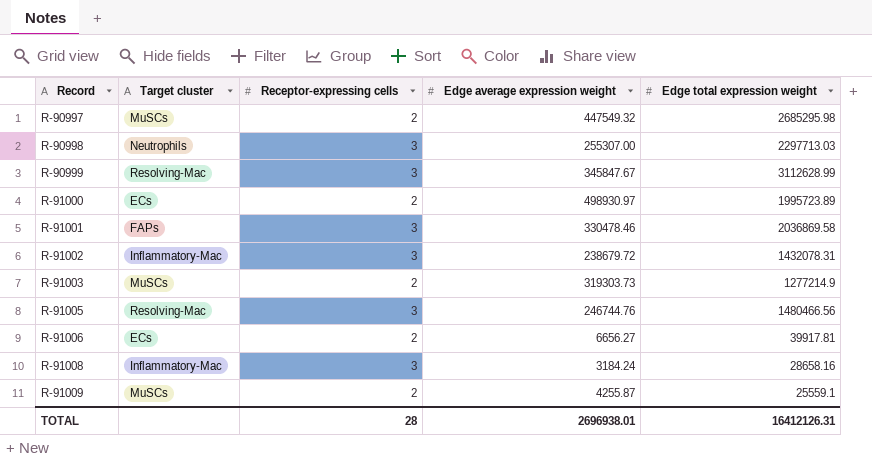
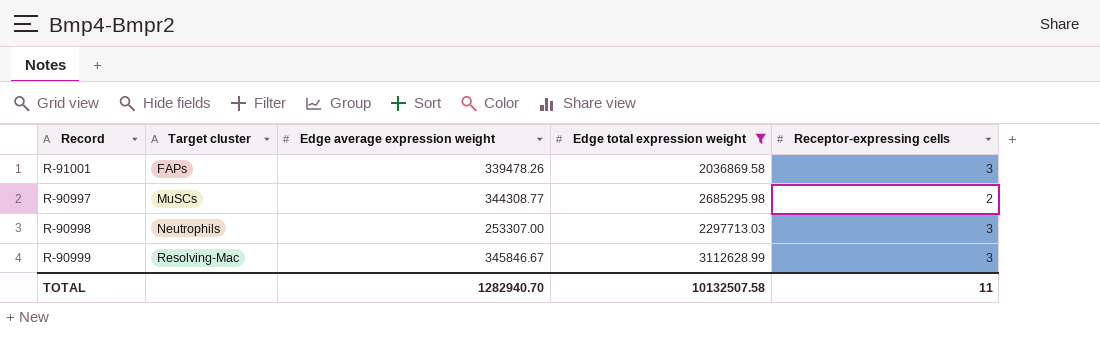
filter: none -> Edge total expression weight >= 2036869.58
row order: Record ascending -> Target cluster ascending
column Receptor-expressing cells | position: 3 -> 5
R-91001 | Edge average expression weight: 330478.46 -> 339478.26
R-90997 | Edge average expression weight: 447549.32 -> 344308.77
R-90998 | Edge average expression weight: 255307.00 -> 253307.00
R-90999 | Edge average expression weight: 345847.67 -> 345846.67
TOTAL | Edge average expression weight: 2696938.01 -> 1282940.70
TOTAL | Edge total expression weight: 16412126.31 -> 10132507.58
TOTAL | Receptor-expressing cells: 28 -> 11

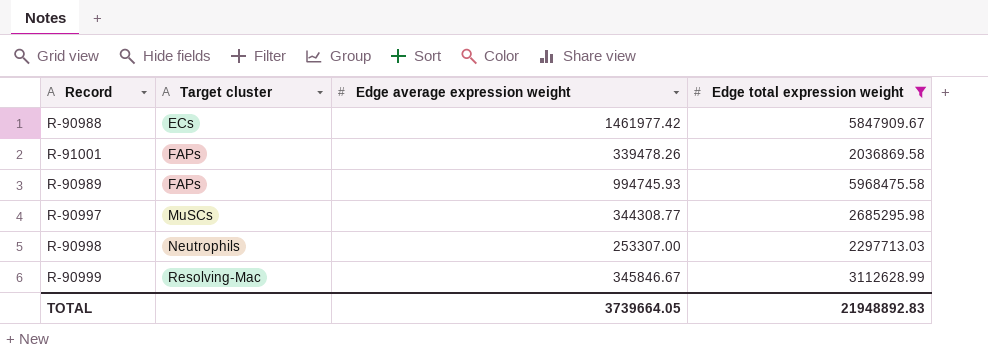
column Receptor-expressing cells | position: 5 -> none
row R-90988: none -> ECs | 1461977.42 | 5847909.67
row R-90989: none -> FAPs | 994745.93 | 5968475.58
TOTAL | Edge average expression weight: 1282940.70 -> 3739664.05
TOTAL | Edge total expression weight: 10132507.58 -> 21948892.83

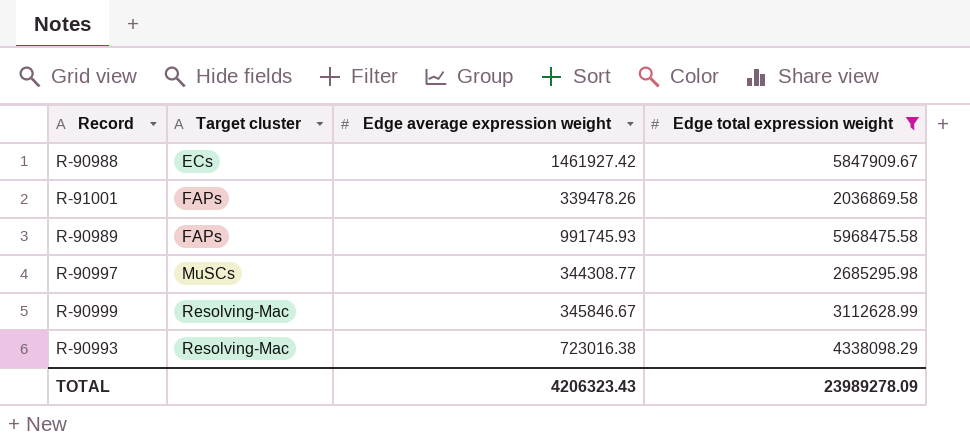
row R-90998: Neutrophils | 253307.00 | 2297713.03 -> none
R-90988 | Edge average expression weight: 1461977.42 -> 1461927.42
R-90989 | Edge average expression weight: 994745.93 -> 991745.93
row R-90993: none -> Resolving-Mac | 723016.38 | 4338098.29
TOTAL | Edge average expression weight: 3739664.05 -> 4206323.43
TOTAL | Edge total expression weight: 21948892.83 -> 23989278.09

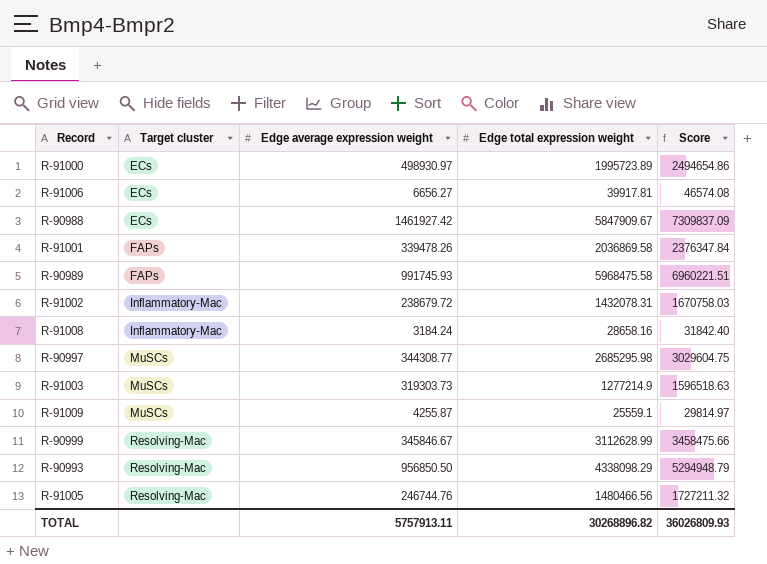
filter: Edge total expression weight >= 2036869.58 -> none
column Score | formula: none -> [Edge average expression weight] + [Edge total expression weight]
R-90993 | Edge average expression weight: 723016.38 -> 956850.50
TOTAL | Edge average expression weight: 4206323.43 -> 5757913.11
TOTAL | Edge total expression weight: 23989278.09 -> 30268896.82

